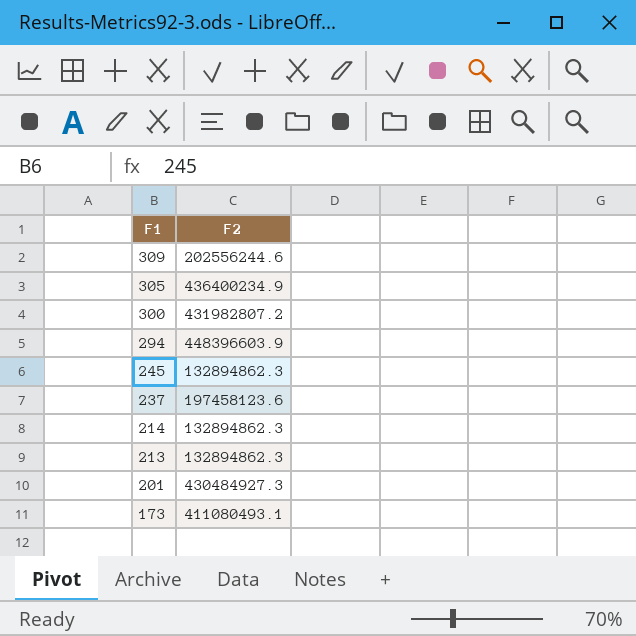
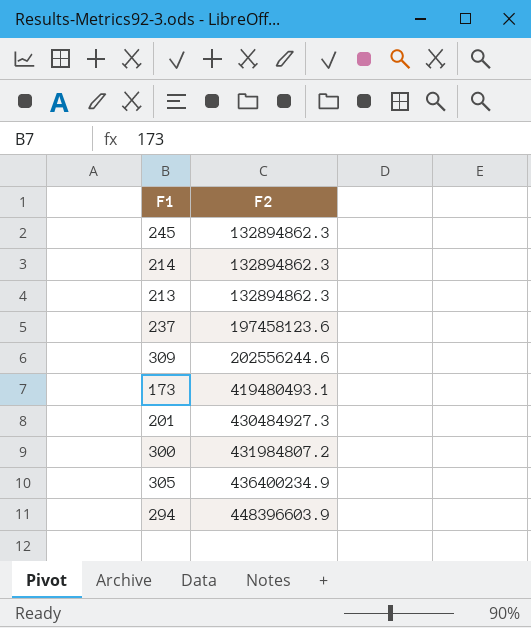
row order: F1 descending -> F2 ascending
173 | F2: 411080493.1 -> 419480493.1
300 | F2: 431982807.2 -> 431984807.2

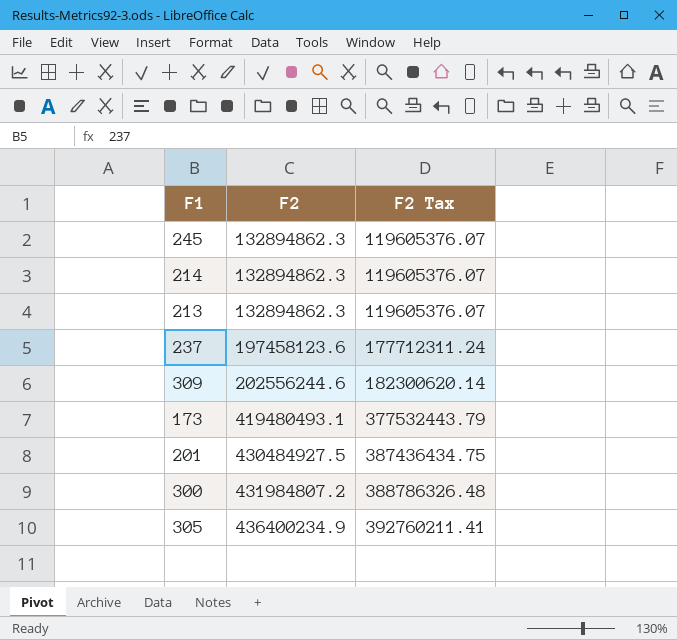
column F2 Tax | formula: none -> [F2] * 0.9
row 294: 448396603.9 -> none
201 | F2: 430484927.3 -> 430484927.5

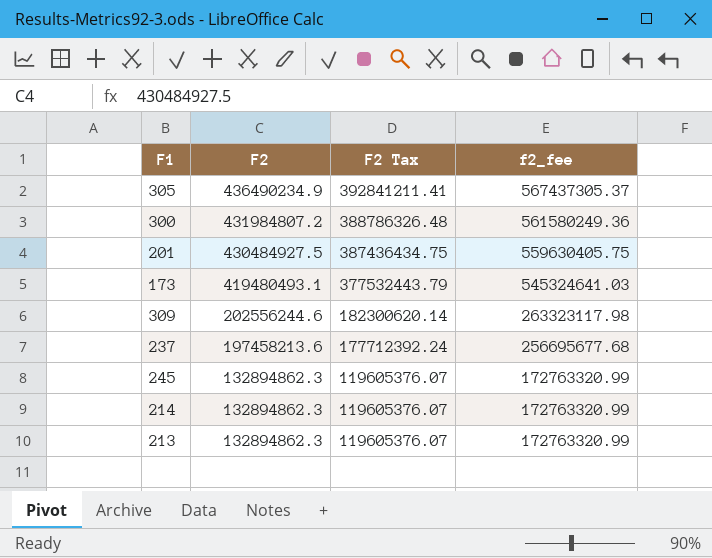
row order: F2 ascending -> F2 descending
column f2_fee | formula: none -> [F2] * 1.3
305 | F2: 436400234.9 -> 436490234.9
305 | F2 Tax: 392760211.41 -> 392841211.41
237 | F2: 197458123.6 -> 197458213.6
237 | F2 Tax: 177712311.24 -> 177712392.24

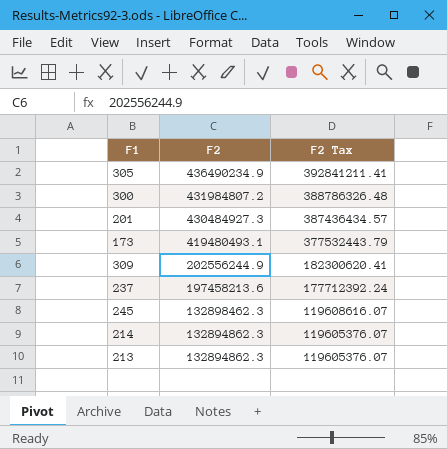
column f2_fee | formula: [F2] * 1.3 -> none
201 | F2: 430484927.5 -> 430484927.3
201 | F2 Tax: 387436434.75 -> 387436434.57
309 | F2: 202556244.6 -> 202556244.9
309 | F2 Tax: 182300620.14 -> 182300620.41
245 | F2: 132894862.3 -> 132898462.3
245 | F2 Tax: 119605376.07 -> 119608616.07

